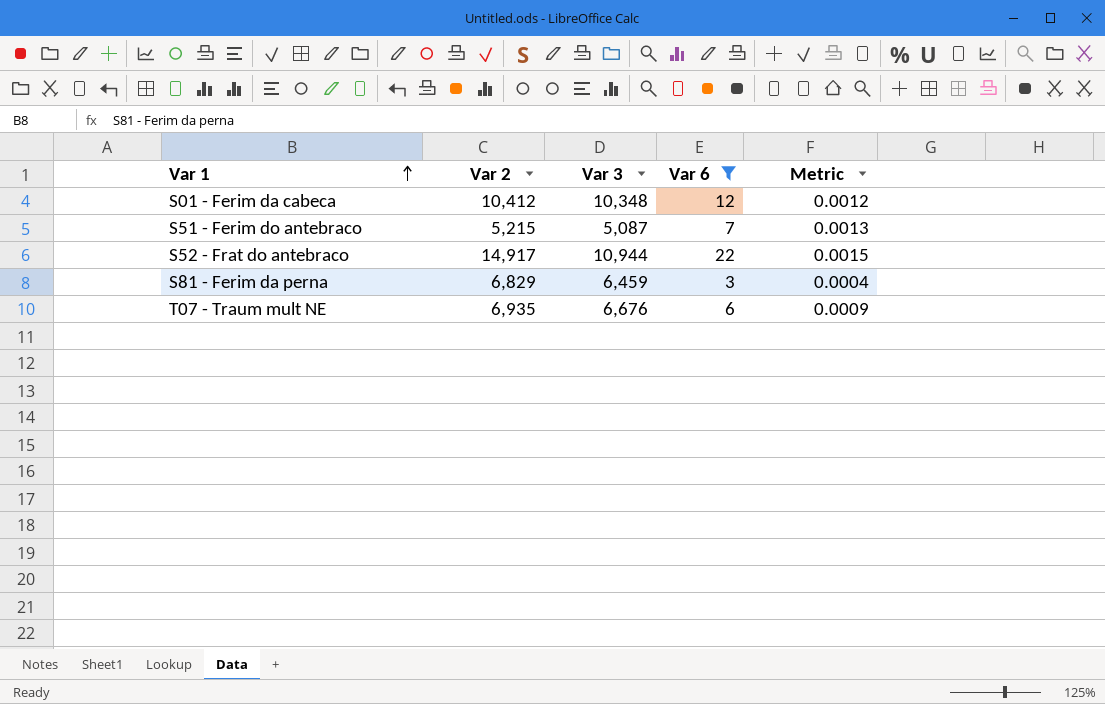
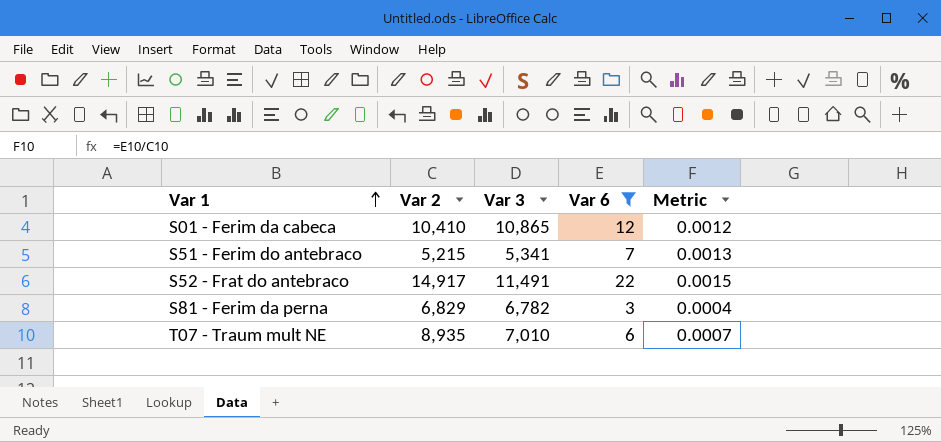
S01 - Ferim da cabeca | Var 2: 10,412 -> 10,410
S01 - Ferim da cabeca | Var 3: 10,348 -> 10,865
S51 - Ferim do antebraco | Var 3: 5,087 -> 5,341
S52 - Frat do antebraco | Var 3: 10,944 -> 11,491
S81 - Ferim da perna | Var 3: 6,459 -> 6,782
T07 - Traum mult NE | Var 2: 6,935 -> 8,935
T07 - Traum mult NE | Var 3: 6,676 -> 7,010
T07 - Traum mult NE | Metric: 0.0009 -> 0.0007

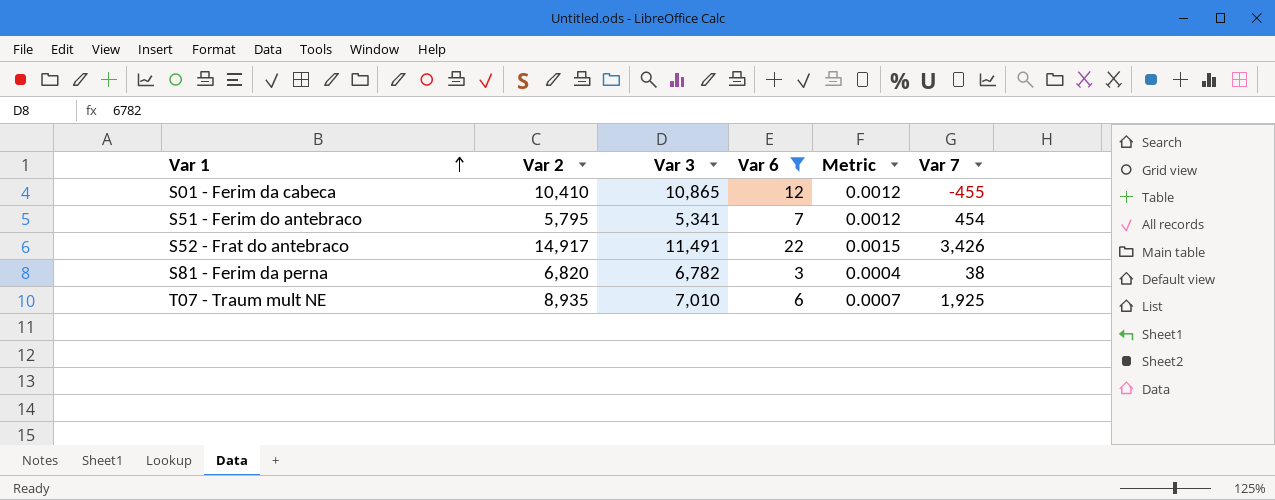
column Var 7 | formula: none -> [Var 2] - [Var 3]
S51 - Ferim do antebraco | Var 2: 5,215 -> 5,795
S51 - Ferim do antebraco | Metric: 0.0013 -> 0.0012
S81 - Ferim da perna | Var 2: 6,829 -> 6,820

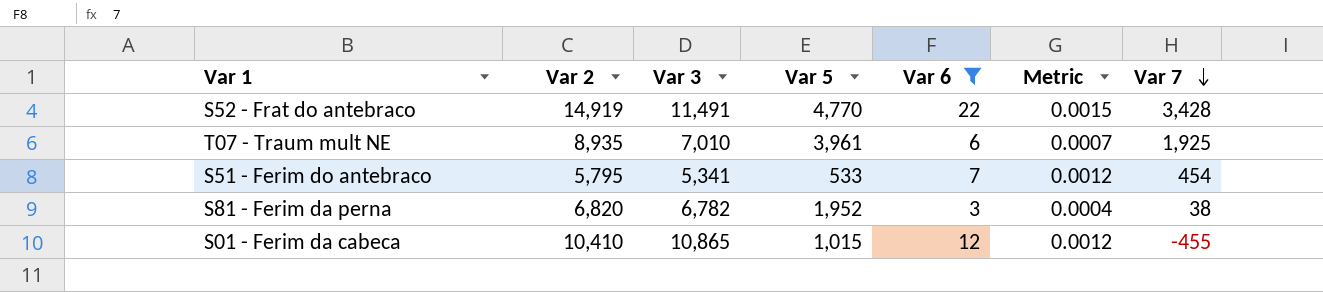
row order: Var 1 ascending -> Var 7 descending
column Var 5 | position: none -> 4
S52 - Frat do antebraco | Var 2: 14,917 -> 14,919
S52 - Frat do antebraco | Var 7: 3,426 -> 3,428

